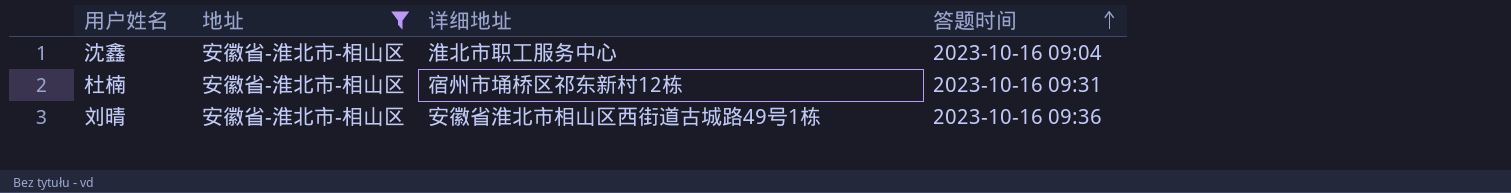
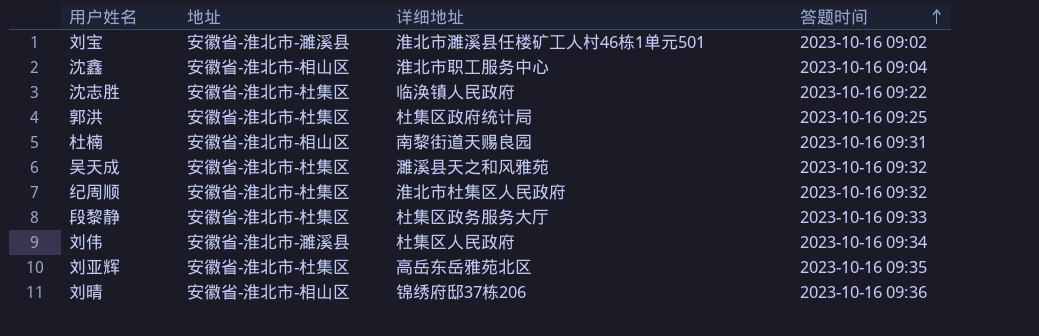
filter: 地址 = 安徽省-淮北市-相山区 -> none
杜楠 | 详细地址: 宿州市埇桥区祁东新村12栋 -> 南黎街道天赐良园
刘晴 | 详细地址: 安徽省淮北市相山区西街道古城路49号1栋 -> 锦绣府邸37栋206

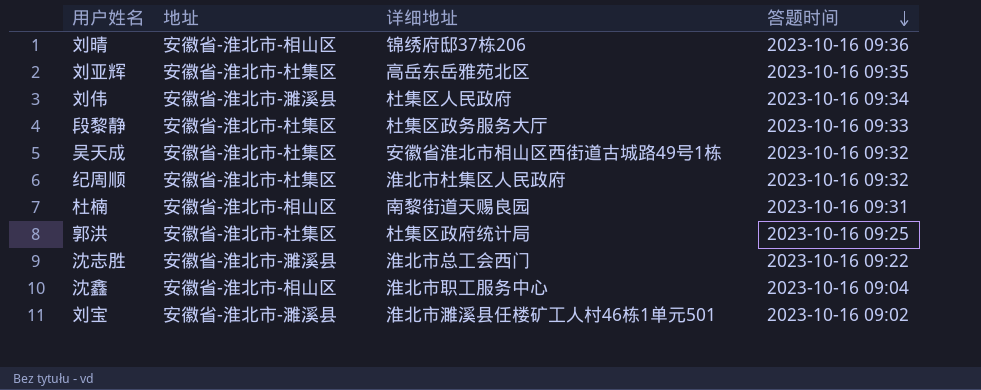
row order: 答题时间 ascending -> 答题时间 descending
吴天成 | 详细地址: 濉溪县天之和风雅苑 -> 安徽省淮北市相山区西街道古城路49号1栋
沈志胜 | 地址: 安徽省-淮北市-杜集区 -> 安徽省-淮北市-濉溪县
沈志胜 | 详细地址: 临涣镇人民政府 -> 淮北市总工会西门

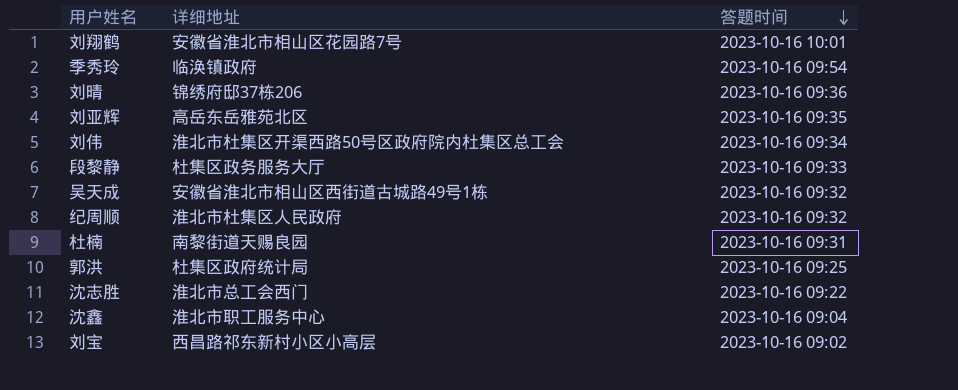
column 地址 | position: 2 -> none
row 刘翔鹤: none -> 安徽省淮北市相山区花园路7号 | 2023-10-16 10:01
row 季秀玲: none -> 临涣镇政府 | 2023-10-16 09:54
刘伟 | 详细地址: 杜集区人民政府 -> 淮北市杜集区开渠西路50号区政府院内杜集区总工会
刘宝 | 详细地址: 淮北市濉溪县任楼矿工人村46栋1单元501 -> 西昌路祁东新村小区小高层

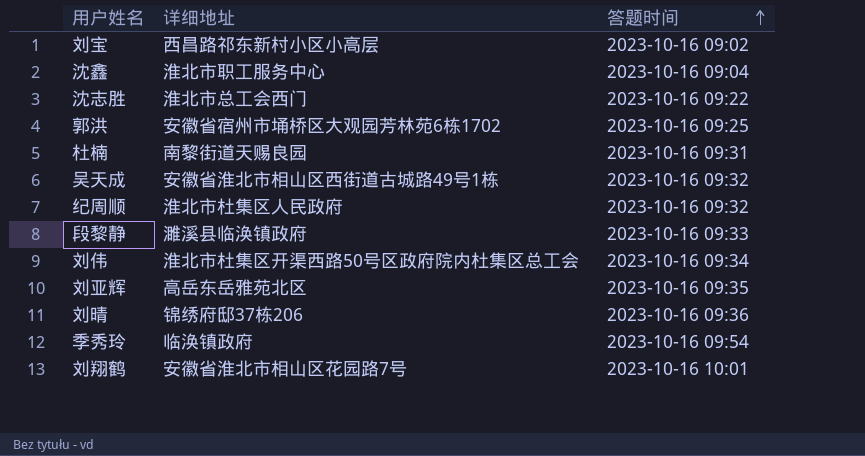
row order: 答题时间 descending -> 答题时间 ascending
郭洪 | 详细地址: 杜集区政府统计局 -> 安徽省宿州市埇桥区大观园芳林苑6栋1702
段黎静 | 详细地址: 杜集区政务服务大厅 -> 濉溪县临涣镇政府

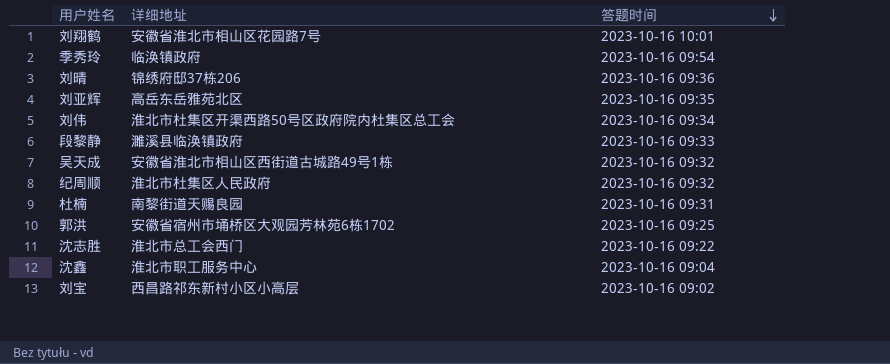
row order: 答题时间 ascending -> 答题时间 descending

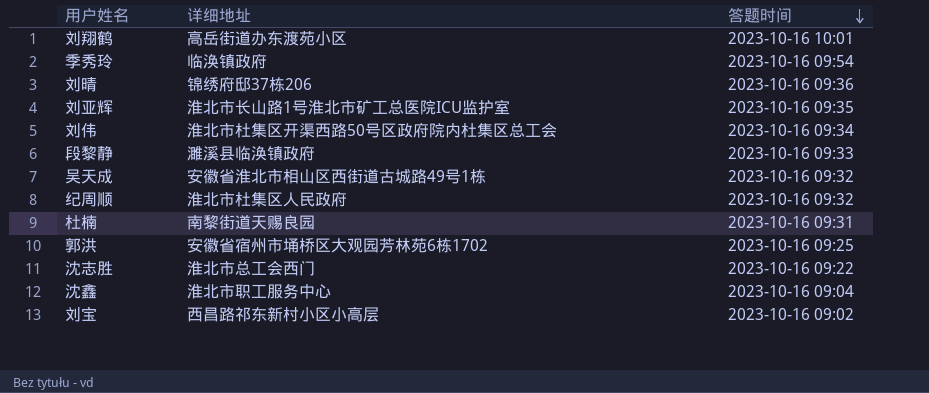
刘翔鹤 | 详细地址: 安徽省淮北市相山区花园路7号 -> 高岳街道办东渡苑小区
刘亚辉 | 详细地址: 高岳东岳雅苑北区 -> 淮北市长山路1号淮北市矿工总医院ICU监护室

